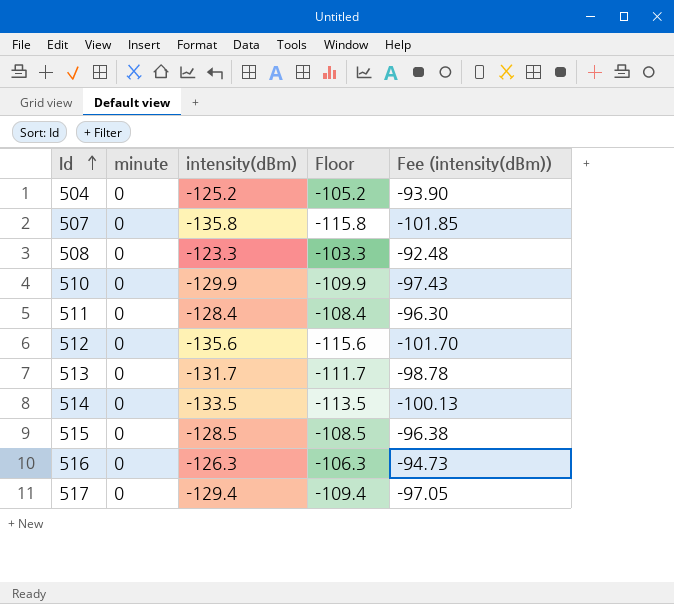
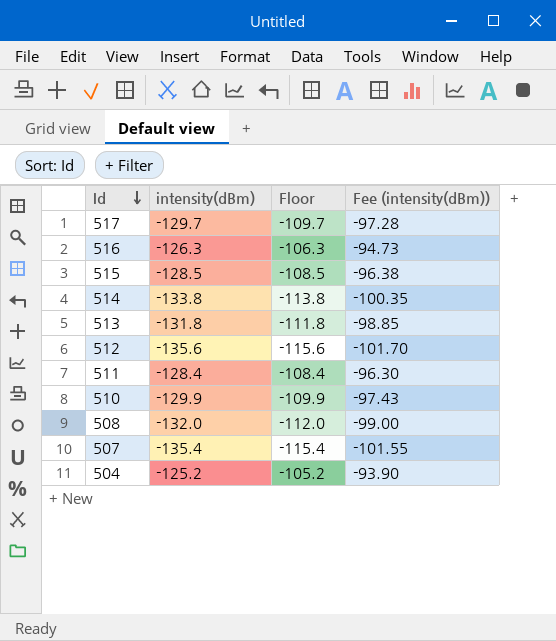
row order: Id ascending -> Id descending
column minute | position: 2 -> none
517 | intensity(dBm): -129.4 -> -129.7
517 | Floor: -109.4 -> -109.7
517 | Fee (intensity(dBm)): -97.05 -> -97.28
514 | intensity(dBm): -133.5 -> -133.8
514 | Floor: -113.5 -> -113.8
514 | Fee (intensity(dBm)): -100.13 -> -100.35
513 | intensity(dBm): -131.7 -> -131.8
513 | Floor: -111.7 -> -111.8
513 | Fee (intensity(dBm)): -98.78 -> -98.85
508 | intensity(dBm): -123.3 -> -132.0
508 | Floor: -103.3 -> -112.0
508 | Fee (intensity(dBm)): -92.48 -> -99.00
507 | intensity(dBm): -135.8 -> -135.4
507 | Floor: -115.8 -> -115.4
507 | Fee (intensity(dBm)): -101.85 -> -101.55

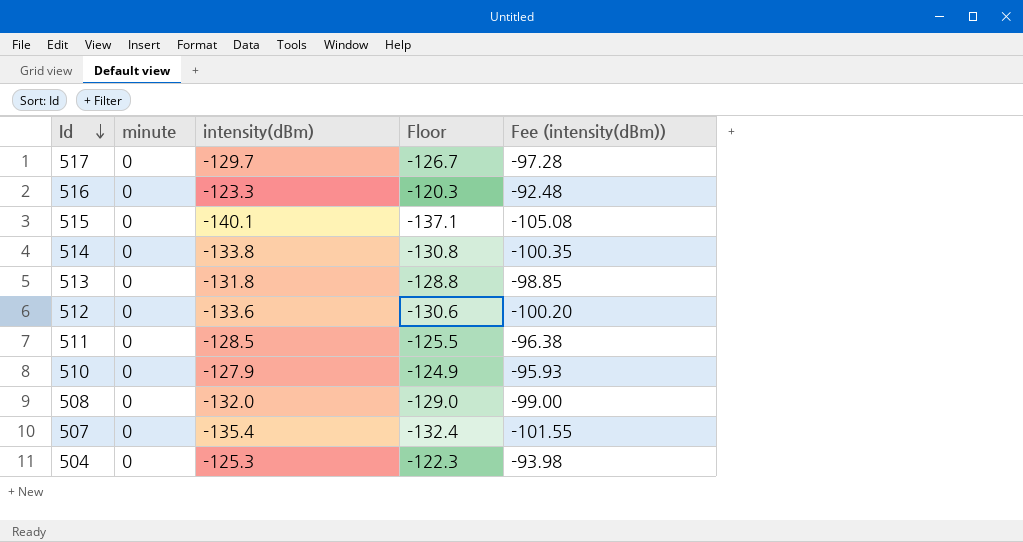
column minute | position: none -> 2
column Floor | formula: [intensity(dBm)] + 20 -> [intensity(dBm)] + 3
516 | intensity(dBm): -126.3 -> -123.3
516 | Fee (intensity(dBm)): -94.73 -> -92.48
515 | intensity(dBm): -128.5 -> -140.1
515 | Fee (intensity(dBm)): -96.38 -> -105.08
512 | intensity(dBm): -135.6 -> -133.6
512 | Fee (intensity(dBm)): -101.70 -> -100.20
511 | intensity(dBm): -128.4 -> -128.5
511 | Fee (intensity(dBm)): -96.30 -> -96.38
510 | intensity(dBm): -129.9 -> -127.9
510 | Fee (intensity(dBm)): -97.43 -> -95.93
504 | intensity(dBm): -125.2 -> -125.3
504 | Fee (intensity(dBm)): -93.90 -> -93.98

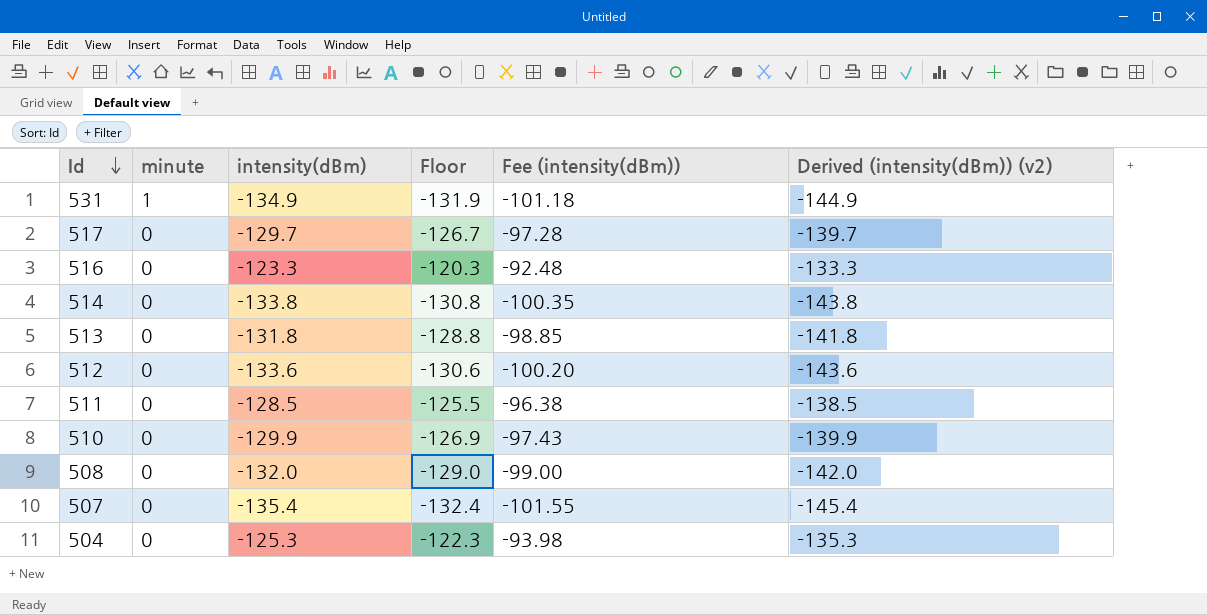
column Derived (intensity(dBm)) (v2) | formula: none -> [intensity(dBm)] - 10
row 515: 0 | -140.1 | -137.1 | -105.08 -> none
row 531: none -> 1 | -134.9 | -131.9 | -101.18 | -144.9
510 | intensity(dBm): -127.9 -> -129.9
510 | Floor: -124.9 -> -126.9
510 | Fee (intensity(dBm)): -95.93 -> -97.43

